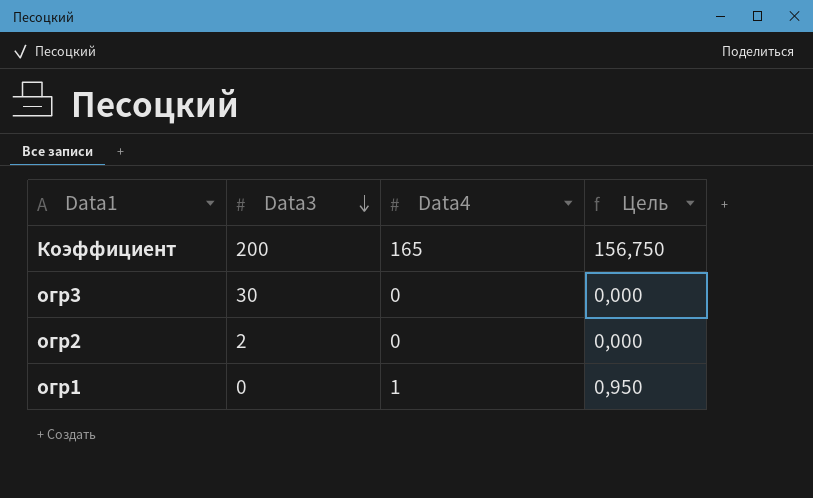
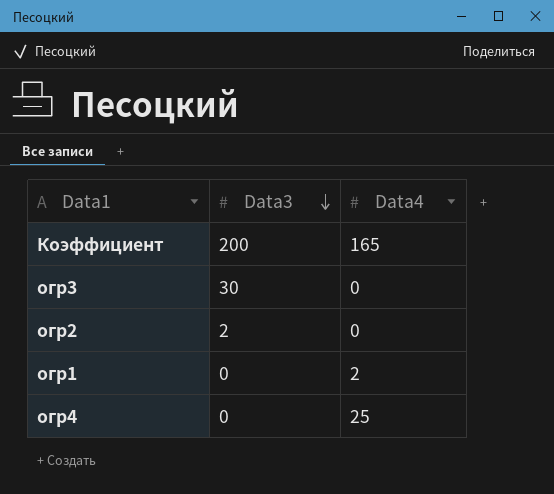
column Цель | formula: [Data4] * 0,95 -> none
огр1 | Data4: 1 -> 2
row огр4: none -> 0 | 25

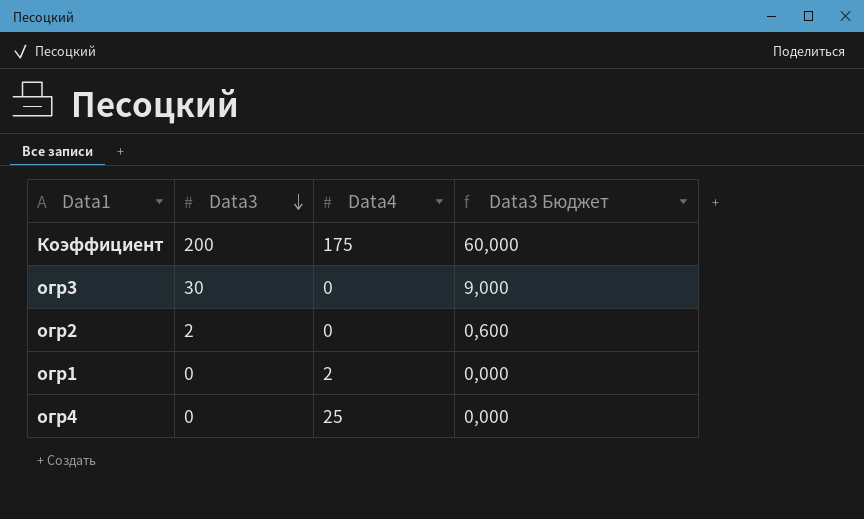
column Data3 Бюджет | formula: none -> [Data3] * 0,3
Коэффициент | Data4: 165 -> 175

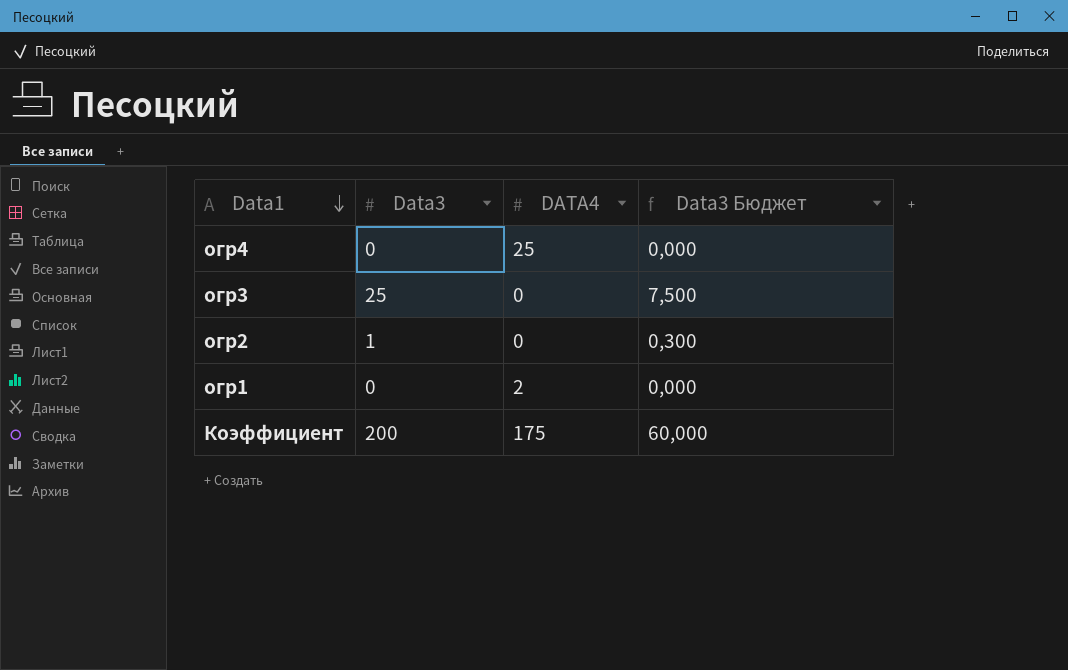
row order: Data3 descending -> Data1 descending
column name: Data4 -> DATA4
огр3 | Data3: 30 -> 25
огр3 | Data3 Бюджет: 9,000 -> 7,500
огр2 | Data3: 2 -> 1
огр2 | Data3 Бюджет: 0,600 -> 0,300

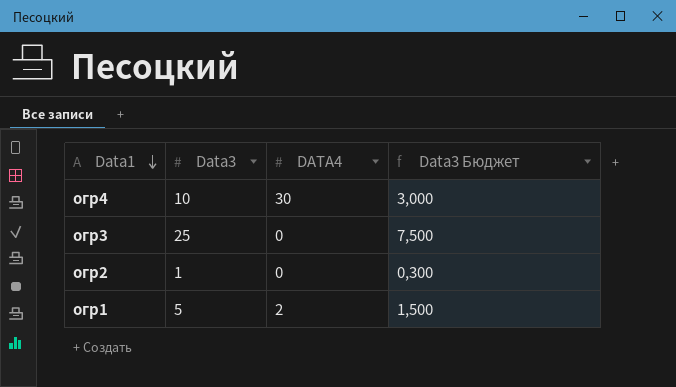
row Коэффициент: 200 | 175 | 60,000 -> none
огр4 | Data3: 0 -> 10
огр4 | DATA4: 25 -> 30
огр4 | Data3 Бюджет: 0,000 -> 3,000
огр1 | Data3: 0 -> 5
огр1 | Data3 Бюджет: 0,000 -> 1,500

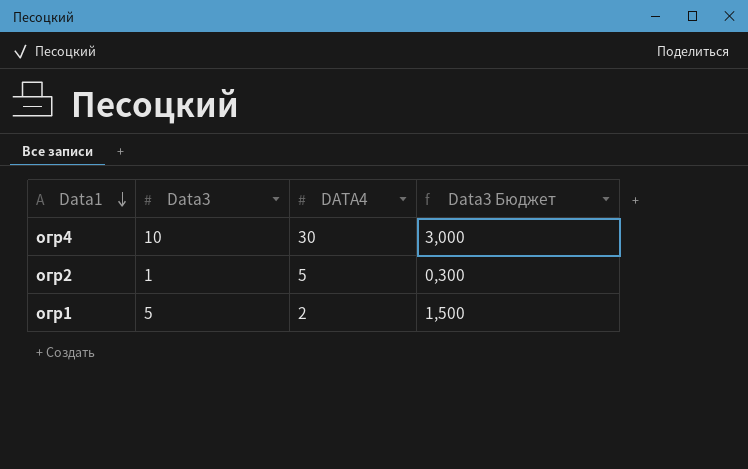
row огр3: 25 | 0 | 7,500 -> none
огр2 | DATA4: 0 -> 5

